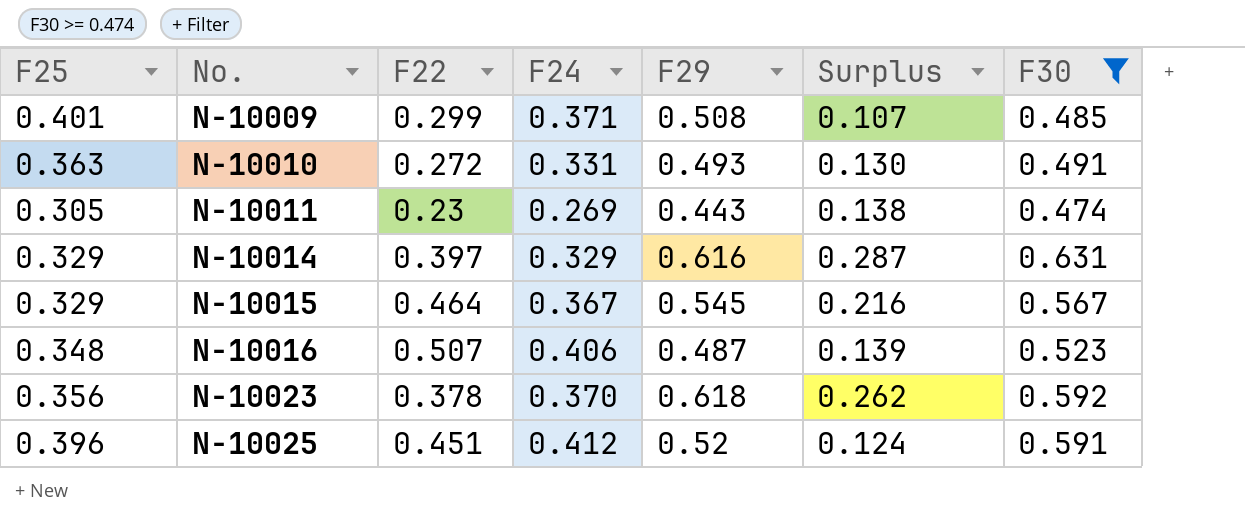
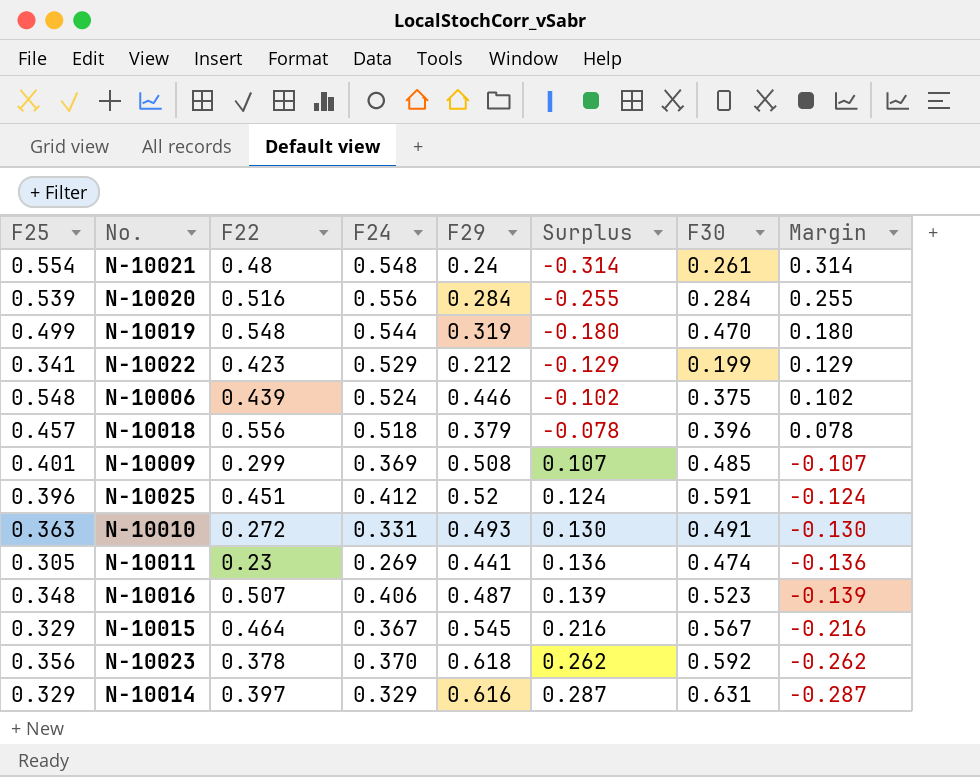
filter: F30 >= 0.474 -> none
row order: No. ascending -> Surplus ascending
column Margin | formula: none -> [F25] - [F29]
N-10009 | F24: 0.371 -> 0.369
N-10011 | F29: 0.443 -> 0.441
N-10011 | Surplus: 0.138 -> 0.136

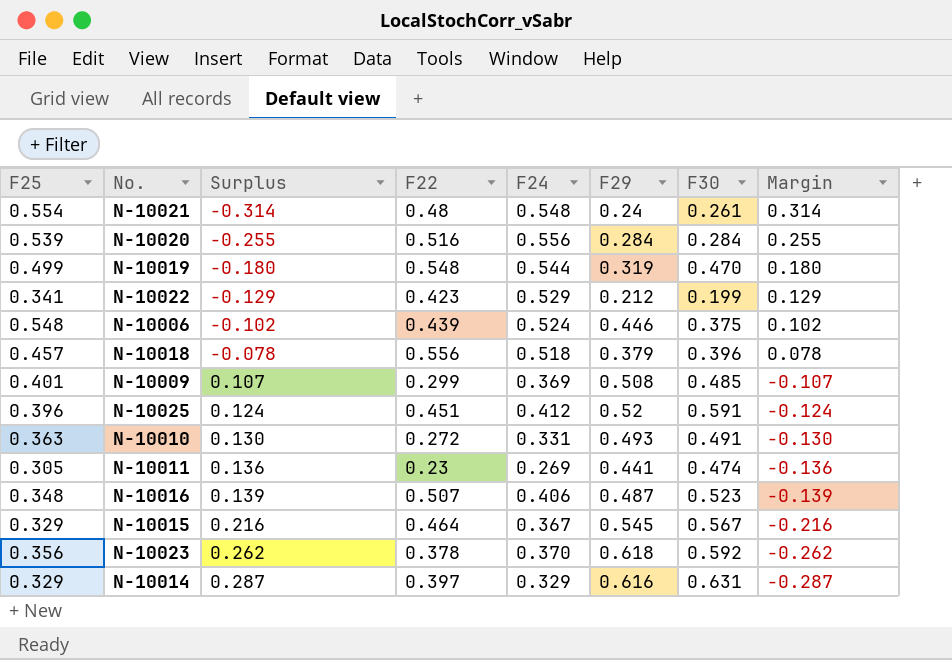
column Surplus | position: 6 -> 3

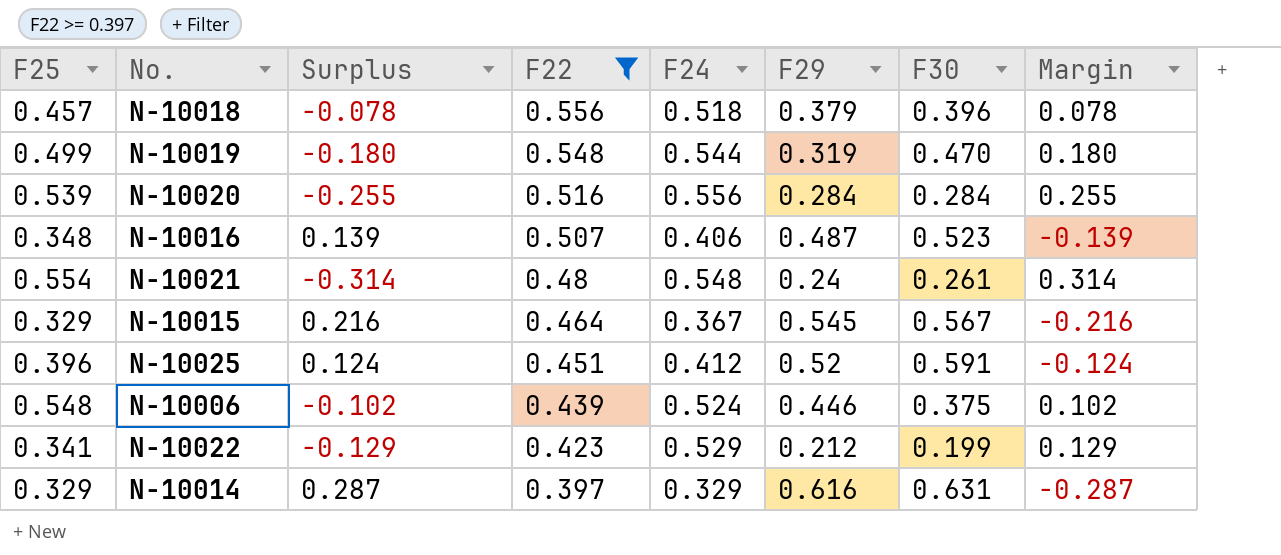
filter: none -> F22 >= 0.397
row order: Surplus ascending -> F22 descending

